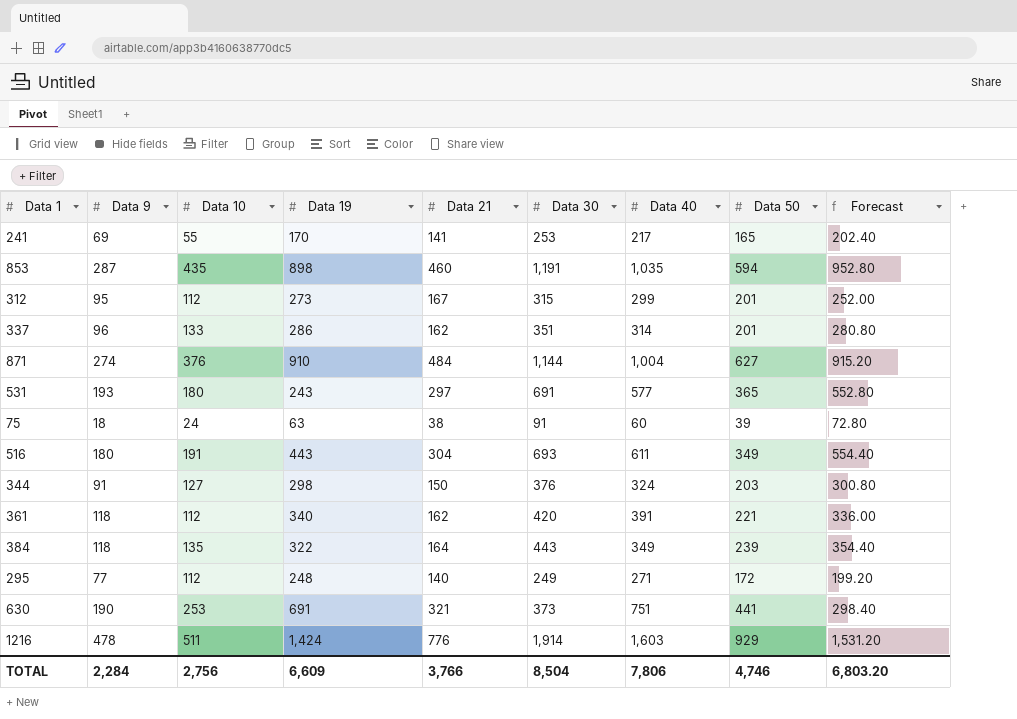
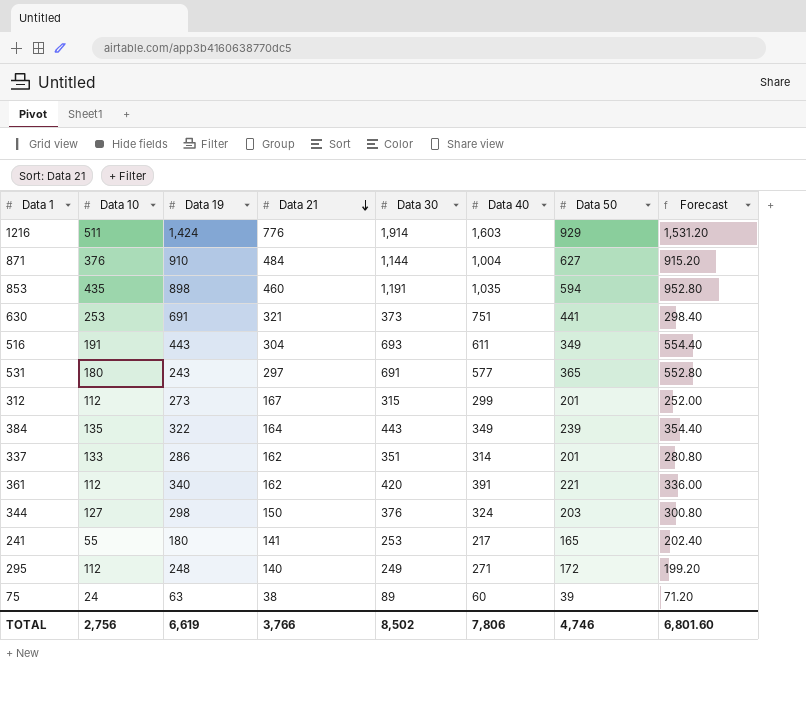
row order: none -> Data 21 descending
column Data 9 | position: 2 -> none
241 | Data 19: 170 -> 180
75 | Data 30: 91 -> 89
75 | Forecast: 72.80 -> 71.20
TOTAL | Data 19: 6,609 -> 6,619
TOTAL | Data 30: 8,504 -> 8,502
TOTAL | Forecast: 6,803.20 -> 6,801.60

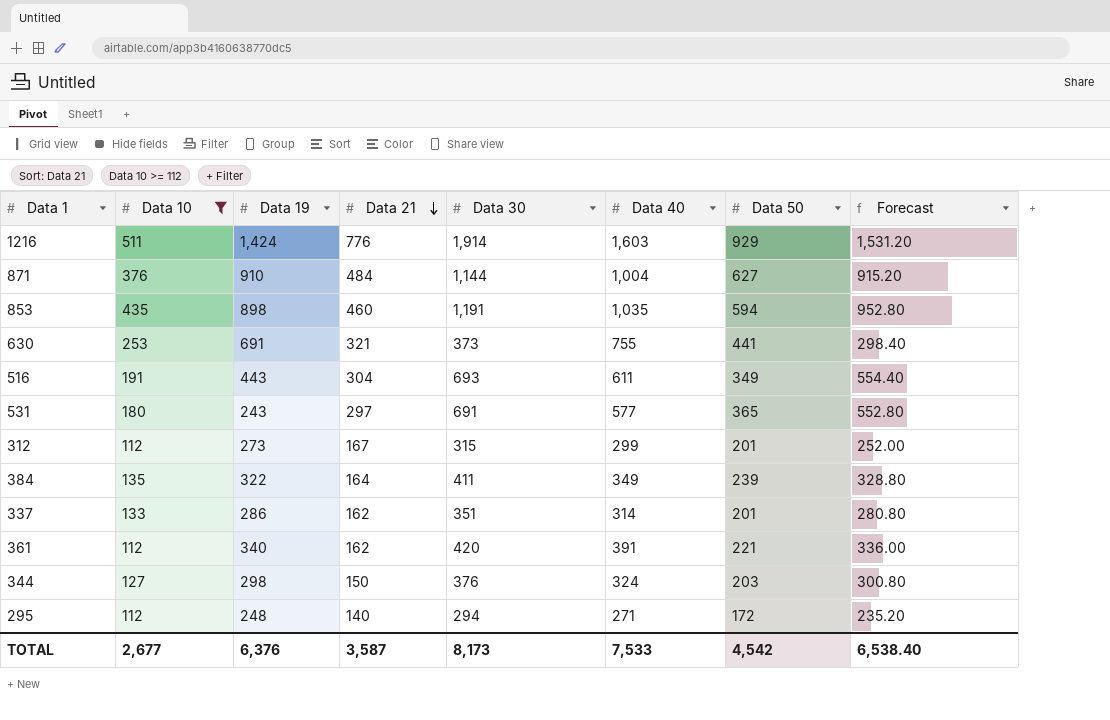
filter: none -> Data 10 >= 112
630 | Data 40: 751 -> 755
384 | Data 30: 443 -> 411
384 | Forecast: 354.40 -> 328.80
295 | Data 30: 249 -> 294
295 | Forecast: 199.20 -> 235.20
TOTAL | Data 10: 2,756 -> 2,677
TOTAL | Data 19: 6,619 -> 6,376
TOTAL | Data 21: 3,766 -> 3,587
TOTAL | Data 30: 8,502 -> 8,173
TOTAL | Data 40: 7,806 -> 7,533
TOTAL | Data 50: 4,746 -> 4,542
TOTAL | Forecast: 6,801.60 -> 6,538.40

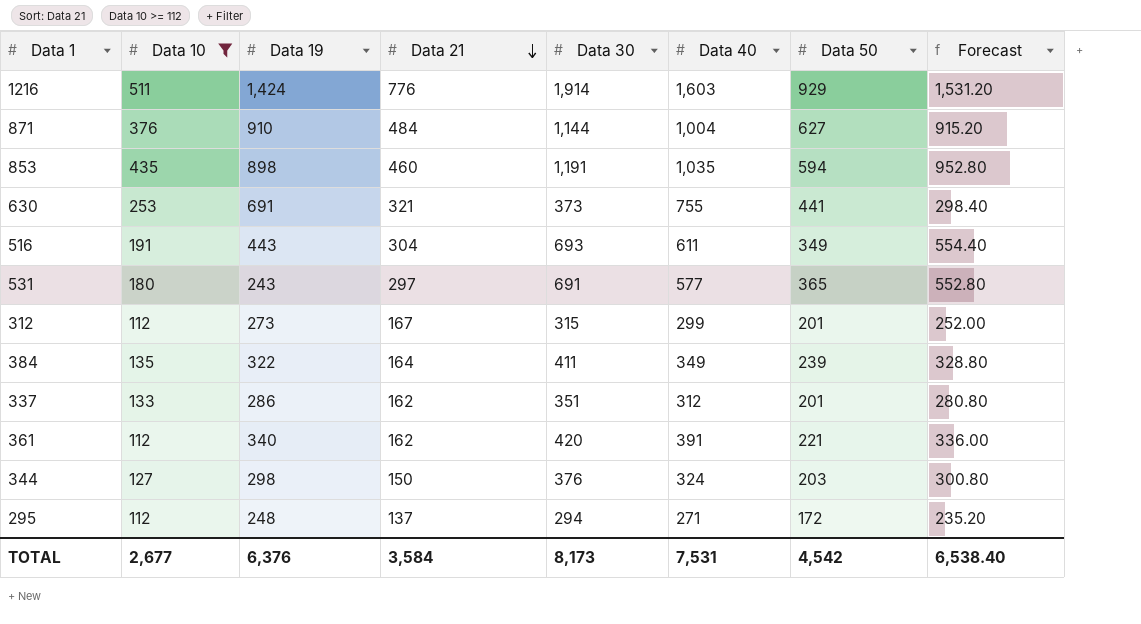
337 | Data 40: 314 -> 312
295 | Data 21: 140 -> 137
TOTAL | Data 21: 3,587 -> 3,584
TOTAL | Data 40: 7,533 -> 7,531

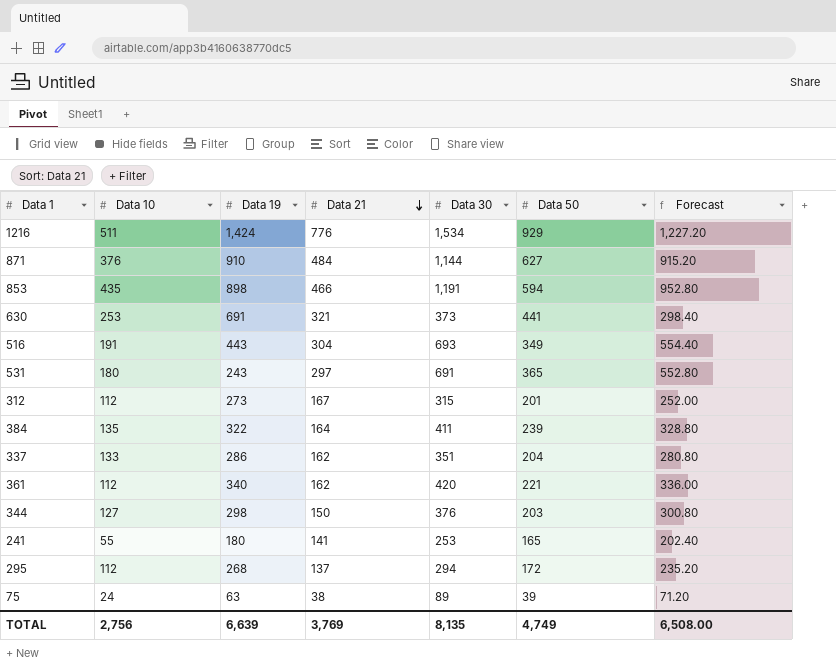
filter: Data 10 >= 112 -> none
column Data 40 | position: 6 -> none
1216 | Data 30: 1,914 -> 1,534
1216 | Forecast: 1,531.20 -> 1,227.20
853 | Data 21: 460 -> 466
337 | Data 50: 201 -> 204
295 | Data 19: 248 -> 268
TOTAL | Data 10: 2,677 -> 2,756
TOTAL | Data 19: 6,376 -> 6,639
TOTAL | Data 21: 3,584 -> 3,769
TOTAL | Data 30: 8,173 -> 8,135
TOTAL | Data 50: 4,542 -> 4,749
TOTAL | Forecast: 6,538.40 -> 6,508.00

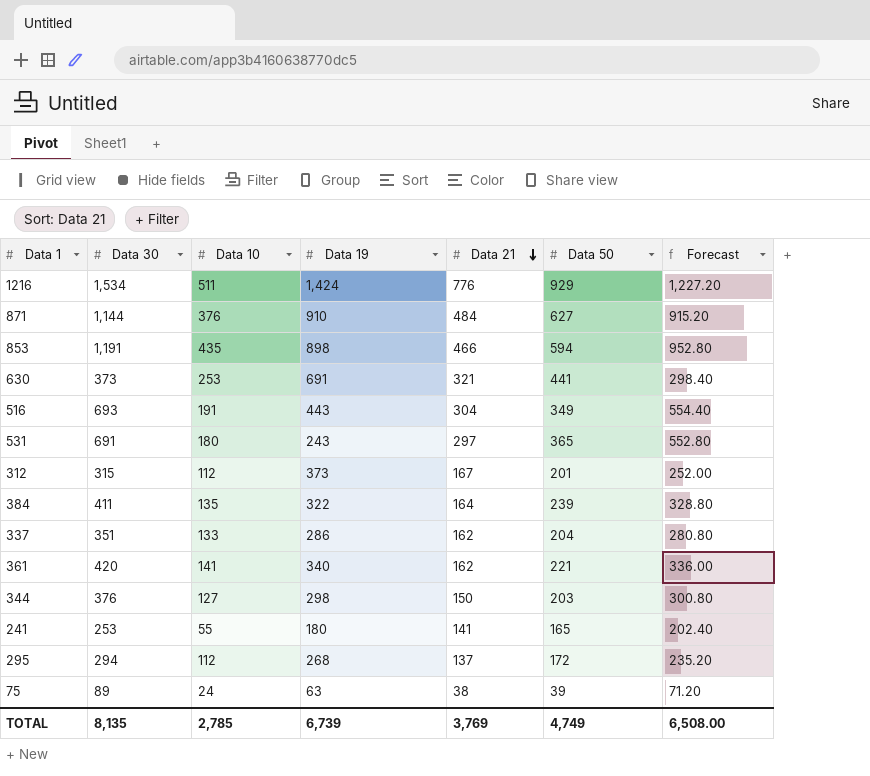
column Data 30 | position: 5 -> 2
312 | Data 19: 273 -> 373
361 | Data 10: 112 -> 141
TOTAL | Data 10: 2,756 -> 2,785
TOTAL | Data 19: 6,639 -> 6,739

